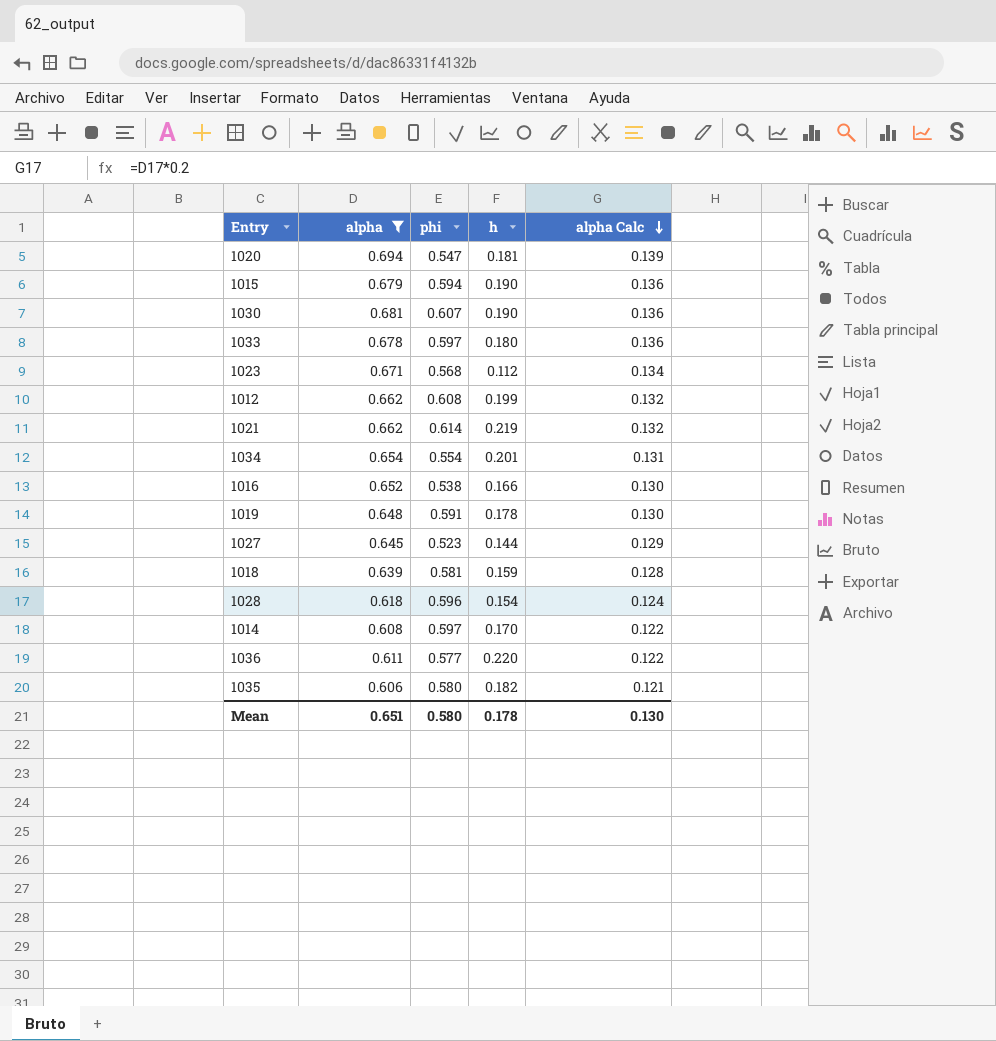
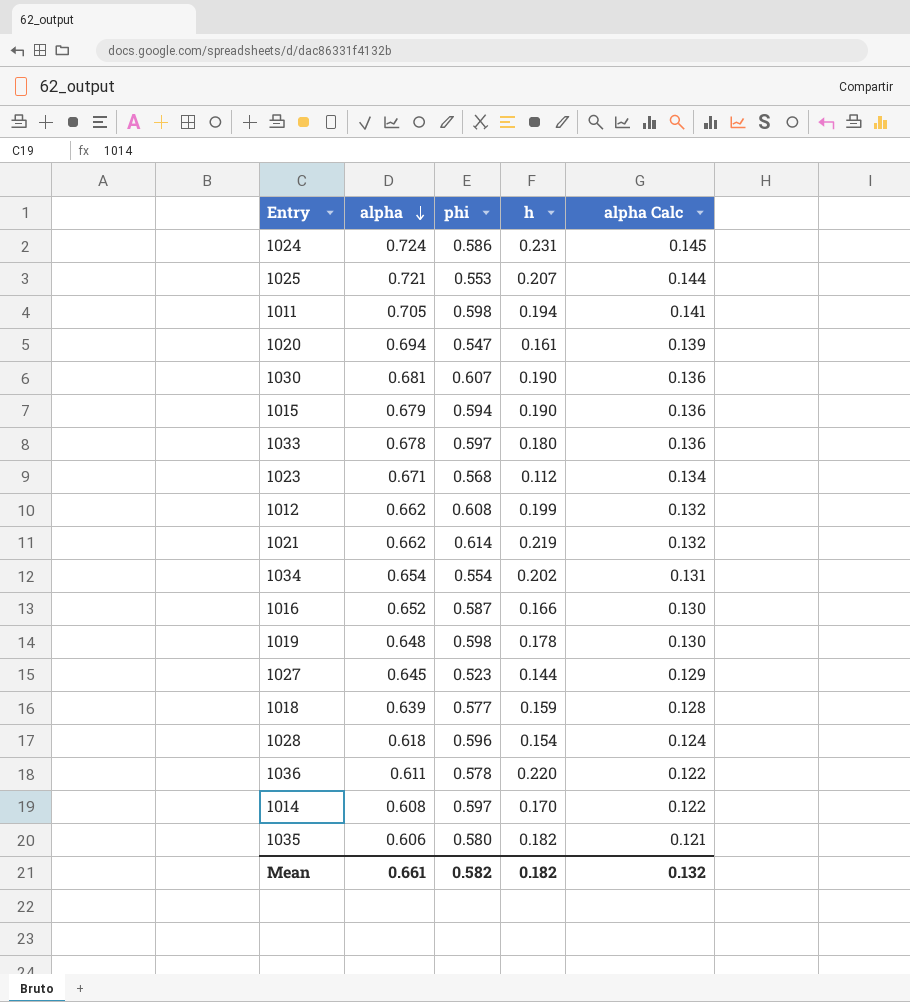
filter: alpha <= 0.694 -> none
row order: alpha Calc descending -> alpha descending
1020 | h: 0.181 -> 0.161
1034 | h: 0.201 -> 0.202
1016 | phi: 0.538 -> 0.587
1019 | phi: 0.591 -> 0.598
1018 | phi: 0.581 -> 0.577
1036 | phi: 0.577 -> 0.578
Mean | alpha: 0.651 -> 0.661
Mean | phi: 0.580 -> 0.582
Mean | h: 0.178 -> 0.182
Mean | alpha Calc: 0.130 -> 0.132

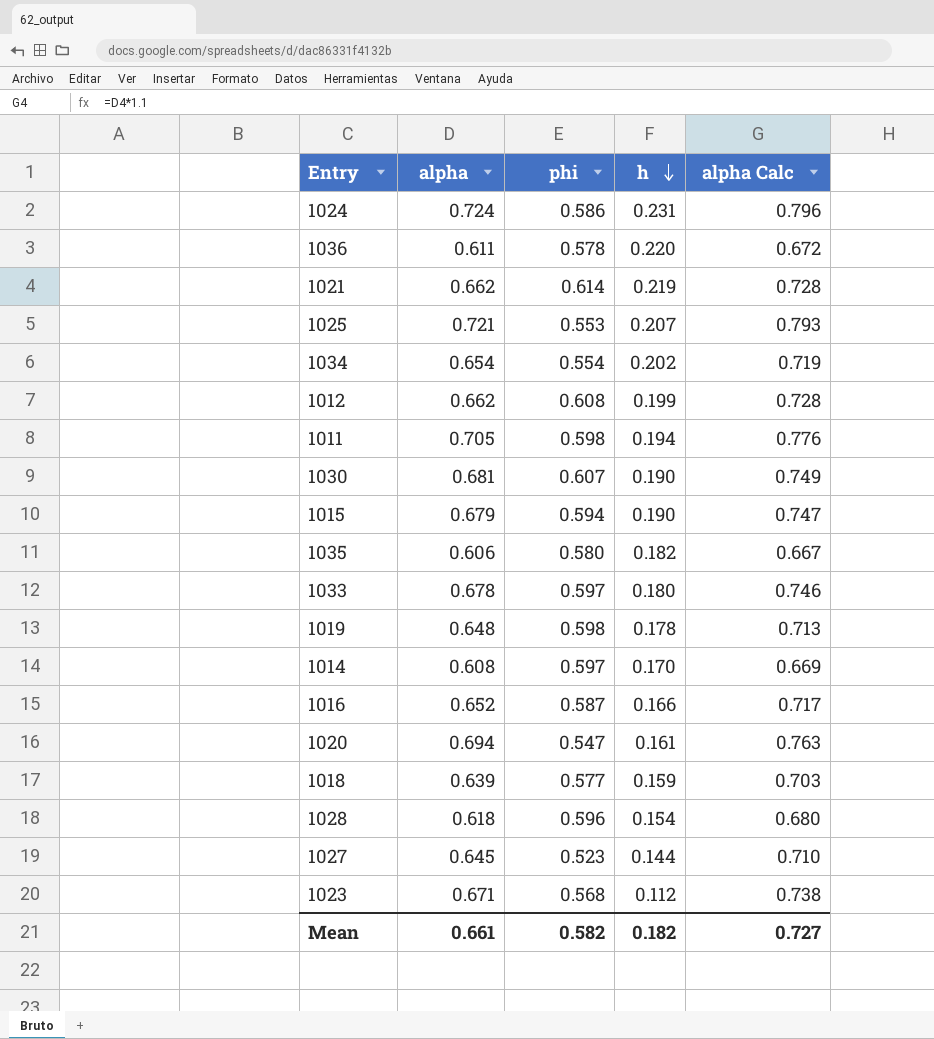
row order: alpha descending -> h descending
column alpha Calc | formula: [alpha] * 0.2 -> [alpha] * 1.1
Mean | alpha Calc: 0.132 -> 0.727

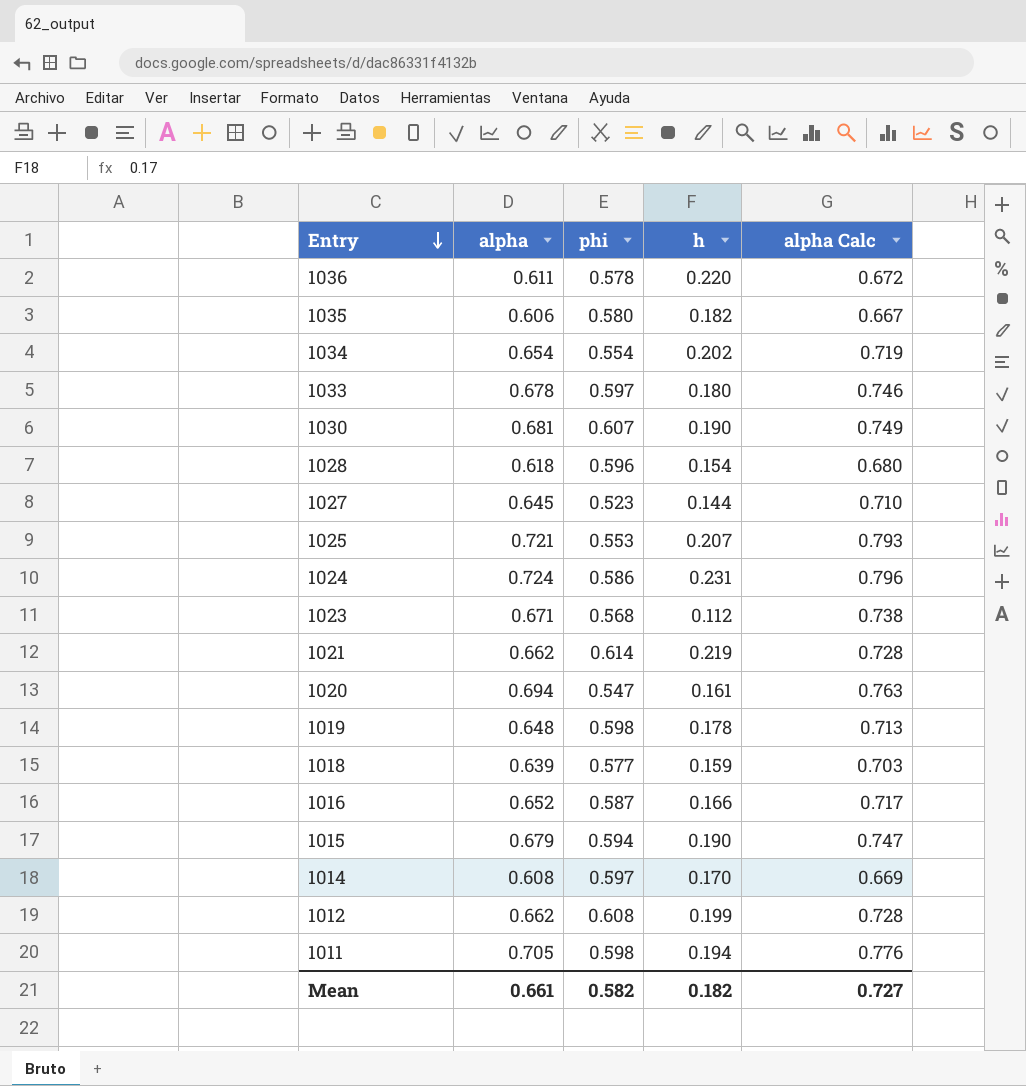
row order: h descending -> Entry descending

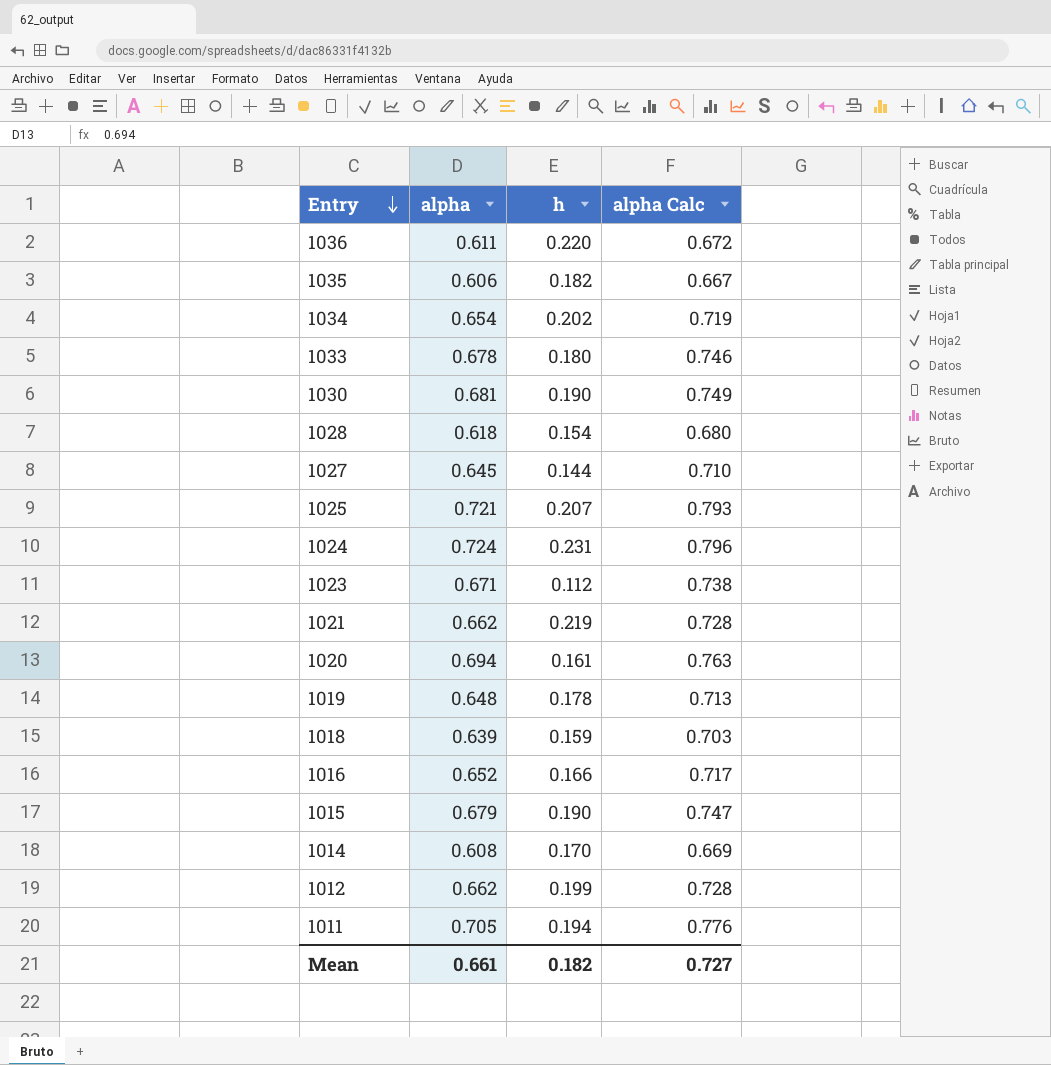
column phi | position: 3 -> none

